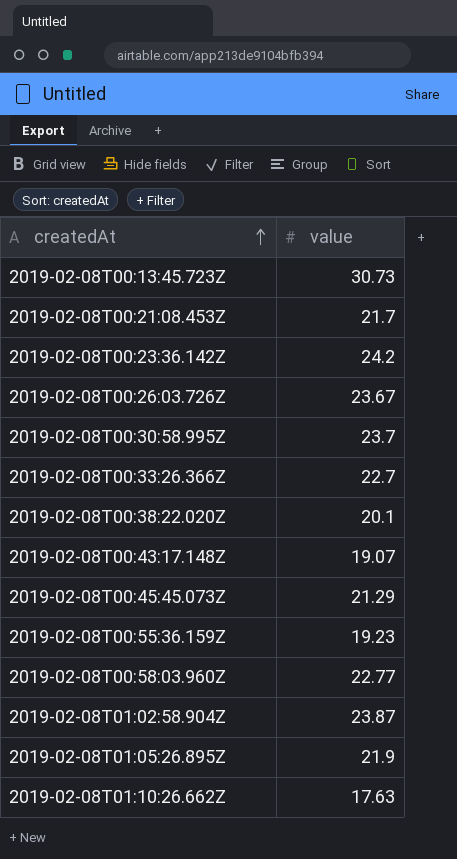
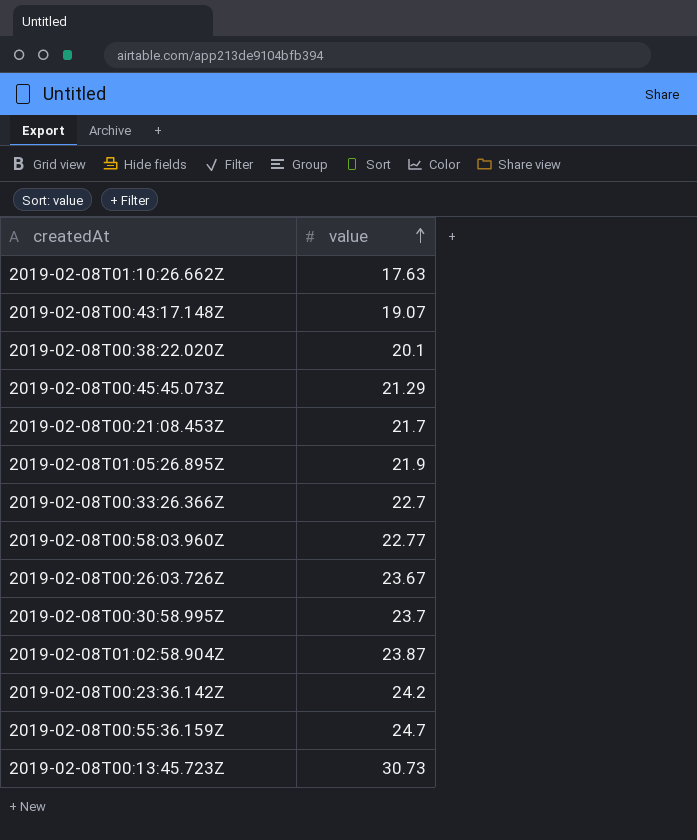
row order: createdAt ascending -> value ascending
2019-02-08T00:55:36.159Z | value: 19.23 -> 24.7

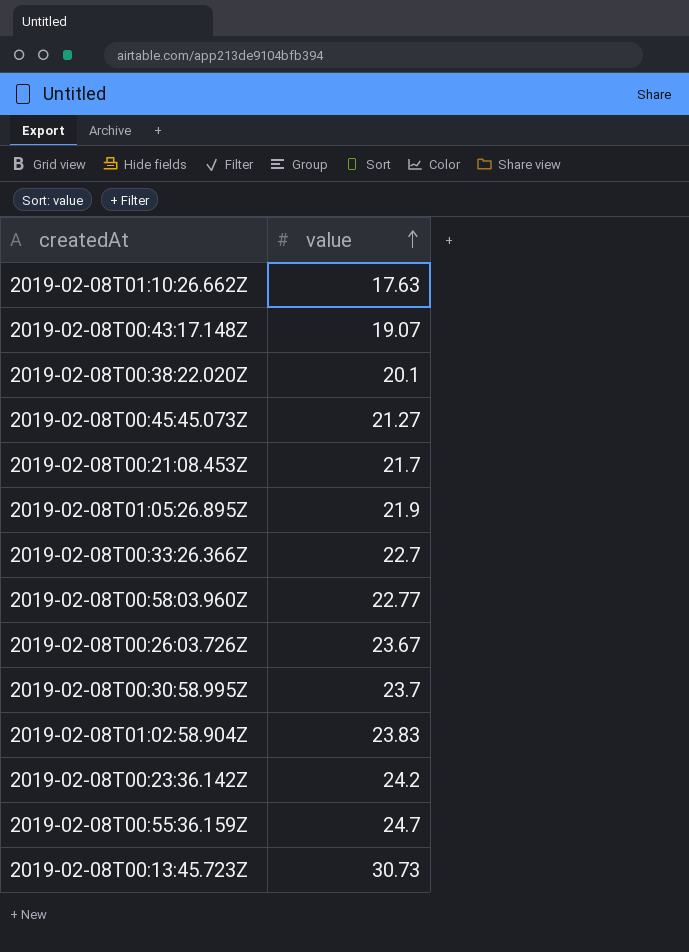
2019-02-08T00:45:45.073Z | value: 21.29 -> 21.27
2019-02-08T01:02:58.904Z | value: 23.87 -> 23.83

